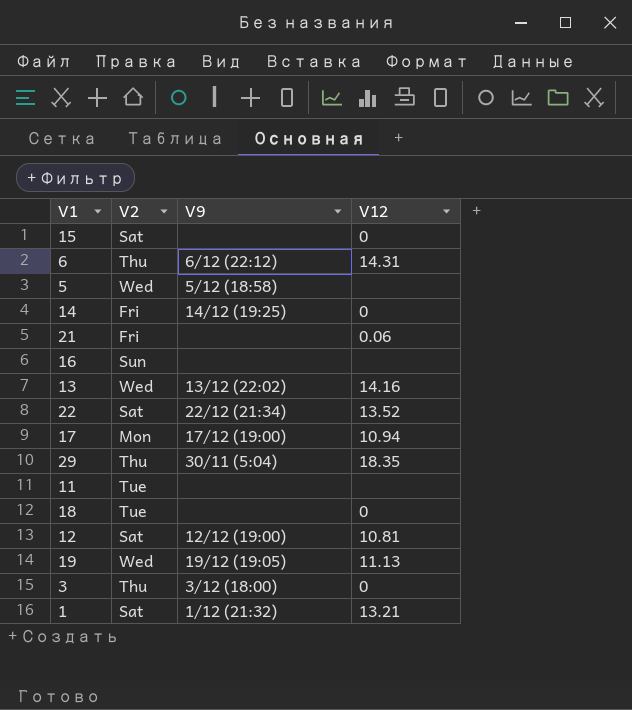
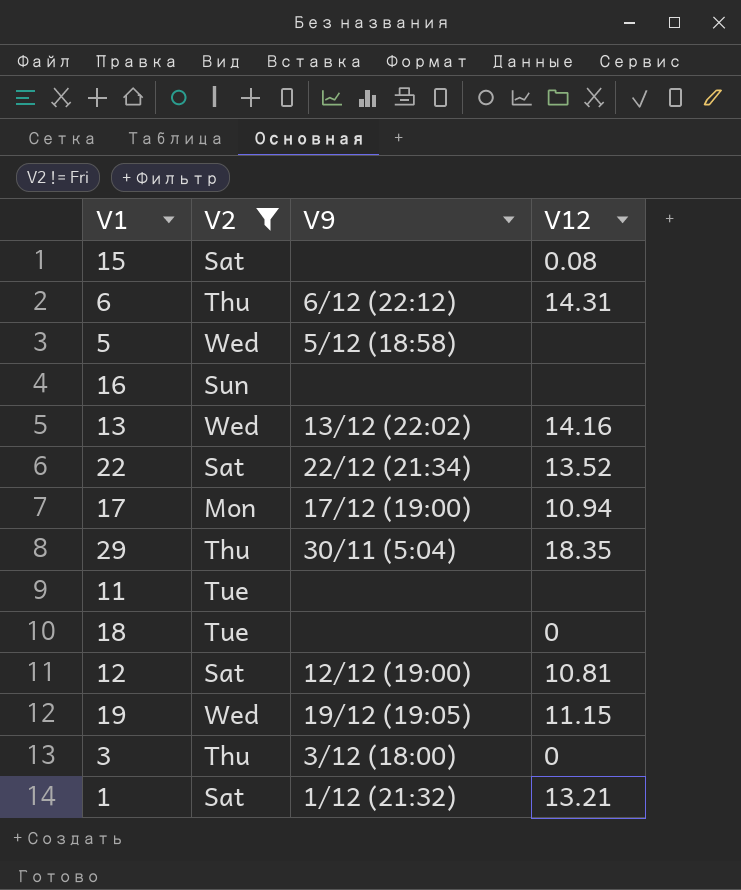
filter: none -> V2 != Fri
15 | V12: 0 -> 0.08
19 | V12: 11.13 -> 11.15

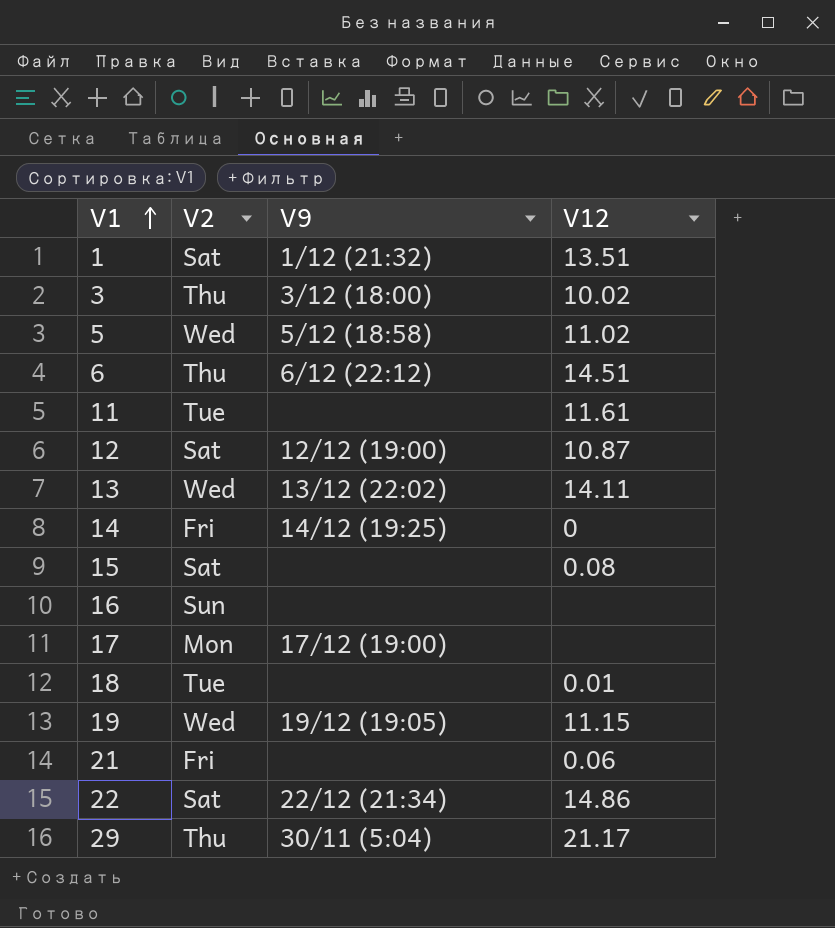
filter: V2 != Fri -> none
row order: none -> V1 ascending
1 | V12: 13.21 -> 13.51
3 | V12: 0 -> 10.02
5 | V12: none -> 11.02
6 | V12: 14.31 -> 14.51
11 | V12: none -> 11.61
12 | V12: 10.81 -> 10.87
13 | V12: 14.16 -> 14.11
17 | V12: 10.94 -> none
18 | V12: 0 -> 0.01
22 | V12: 13.52 -> 14.86
29 | V12: 18.35 -> 21.17

